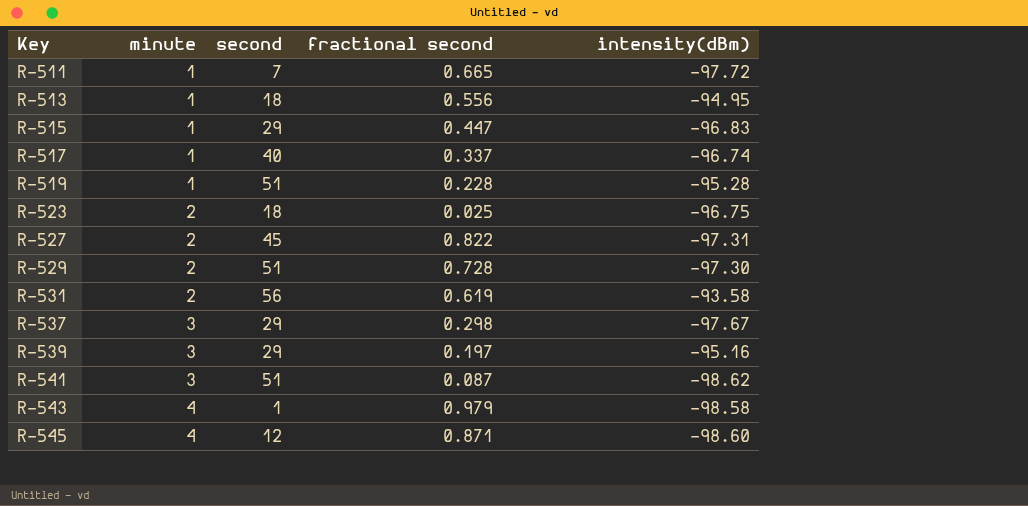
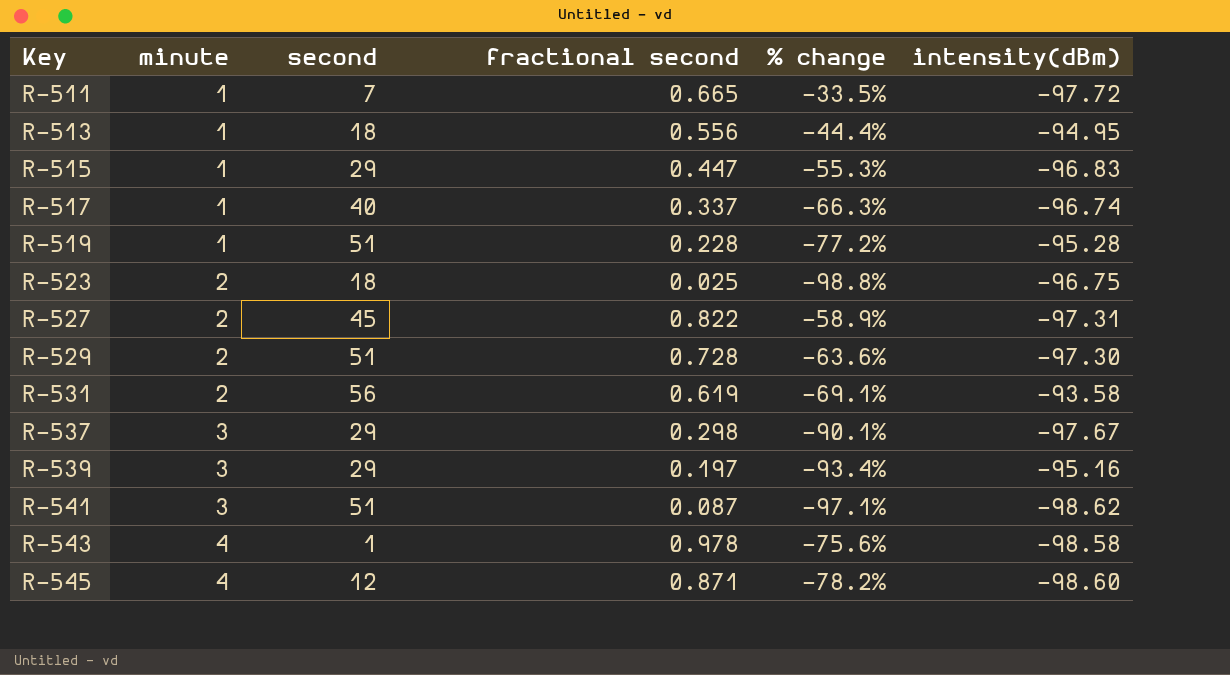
column % change | formula: none -> ([fractional second] - [minute]) / [minute]
R-543 | fractional second: 0.979 -> 0.978

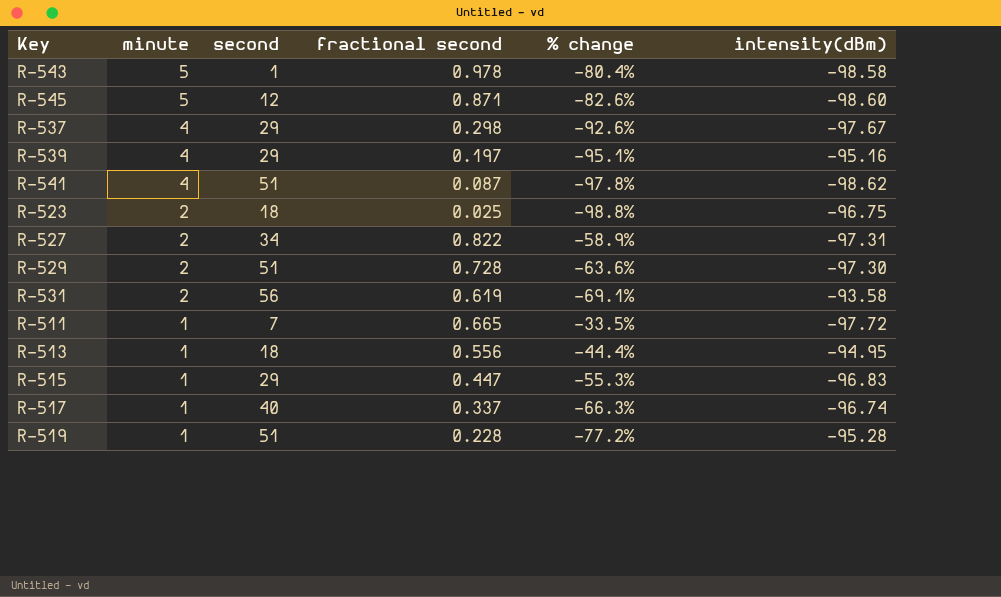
row order: Key ascending -> minute descending
R-543 | minute: 4 -> 5
R-543 | % change: -75.6% -> -80.4%
R-545 | minute: 4 -> 5
R-545 | % change: -78.2% -> -82.6%
R-537 | minute: 3 -> 4
R-537 | % change: -90.1% -> -92.6%
R-539 | minute: 3 -> 4
R-539 | % change: -93.4% -> -95.1%
R-541 | minute: 3 -> 4
R-541 | % change: -97.1% -> -97.8%
R-527 | second: 45 -> 34

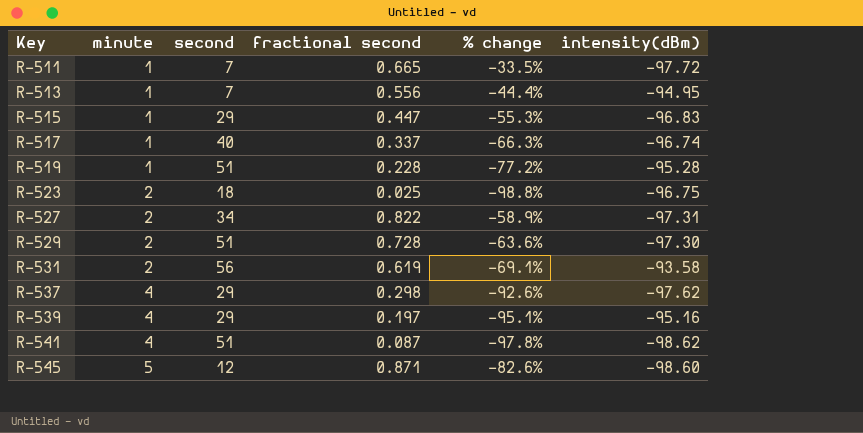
row order: minute descending -> Key ascending
row R-543: 5 | 1 | 0.978 | -80.4% | -98.58 -> none
R-513 | second: 18 -> 7
R-537 | intensity(dBm): -97.67 -> -97.62

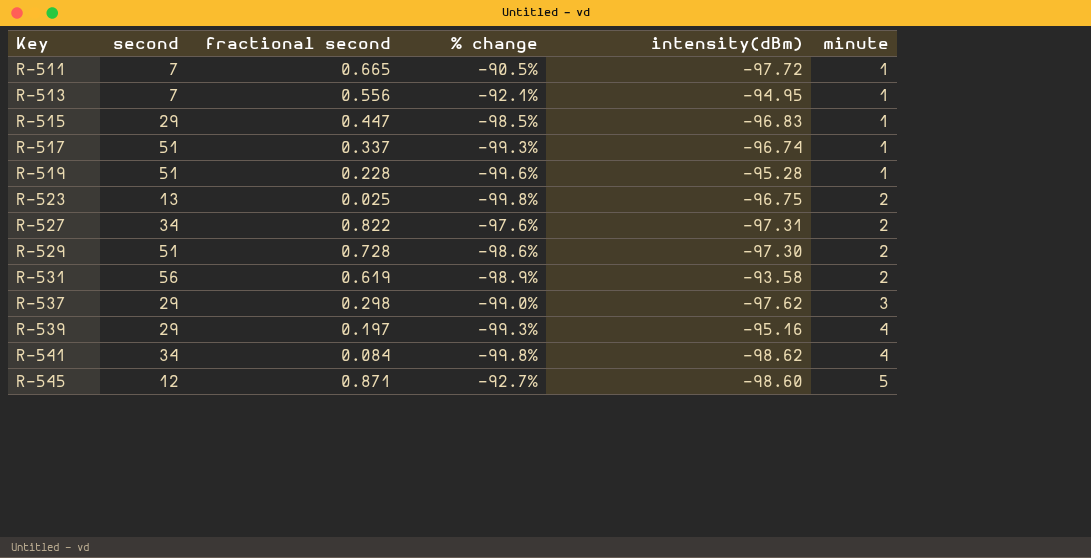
column % change | formula: ([fractional second] - [minute]) / [minute] -> ([fractional second] - [second]) / [second]
column minute | position: 2 -> 6
R-517 | second: 40 -> 51
R-523 | second: 18 -> 13
R-537 | minute: 4 -> 3
R-541 | second: 51 -> 34
R-541 | fractional second: 0.087 -> 0.084

